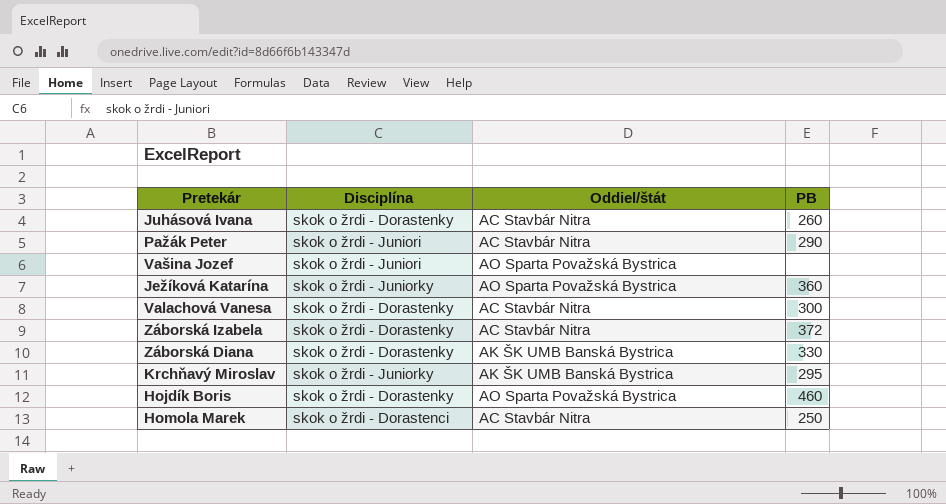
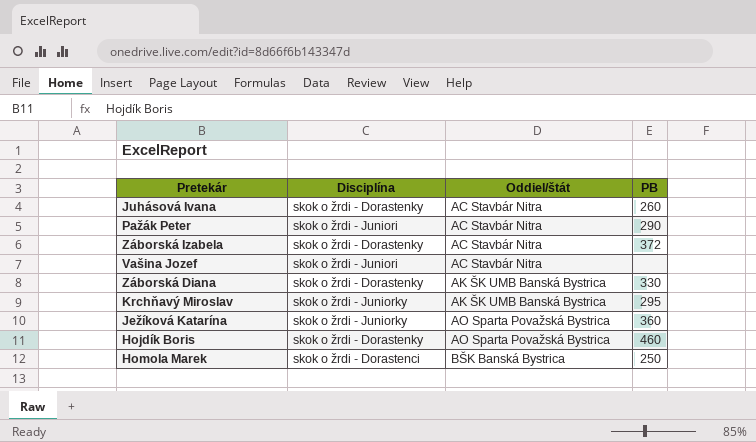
row order: none -> Oddiel/štát ascending
row Valachová Vanesa: skok o žrdi - Dorastenky | AC Stavbár Nitra | 300 -> none
Vašina Jozef | Oddiel/štát: AO Sparta Považská Bystrica -> AC Stavbár Nitra
Homola Marek | Oddiel/štát: AC Stavbár Nitra -> BŠK Banská Bystrica

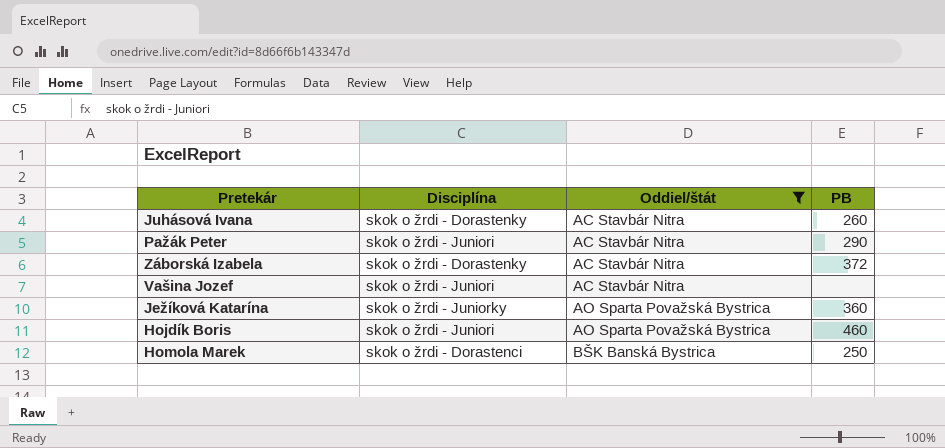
filter: none -> Oddiel/štát != AK ŠK UMB Banská Bystrica
Hojdík Boris | Disciplína: skok o žrdi - Dorastenky -> skok o žrdi - Juniori

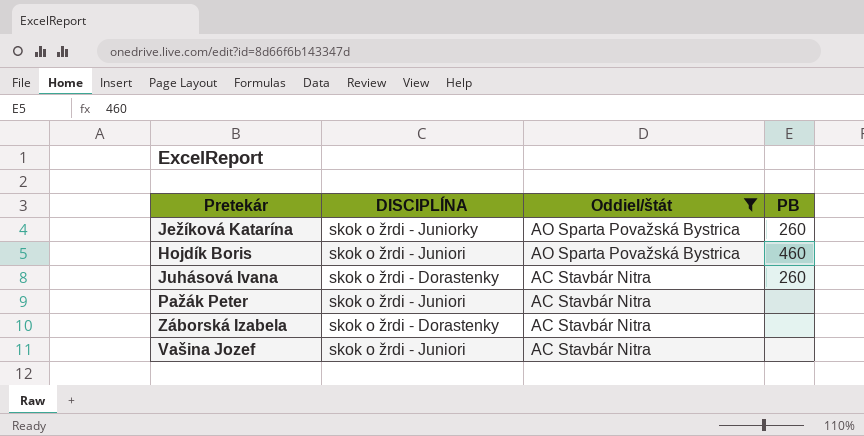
row order: Oddiel/štát ascending -> Oddiel/štát descending
column name: Disciplína -> DISCIPLÍNA
row Homola Marek: skok o žrdi - Dorastenci | BŠK Banská Bystrica | 250 -> none
Ježíková Katarína | PB: 360 -> 260
Pažák Peter | PB: 290 -> none
Záborská Izabela | PB: 372 -> none

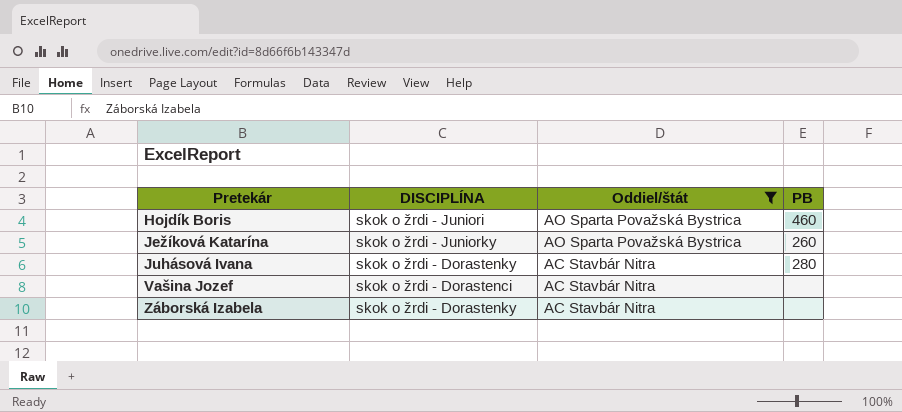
row order: Oddiel/štát descending -> Pretekár ascending
row Pažák Peter: skok o žrdi - Juniori | AC Stavbár Nitra | none -> none
Juhásová Ivana | PB: 260 -> 280
Vašina Jozef | DISCIPLÍNA: skok o žrdi - Juniori -> skok o žrdi - Dorastenci

